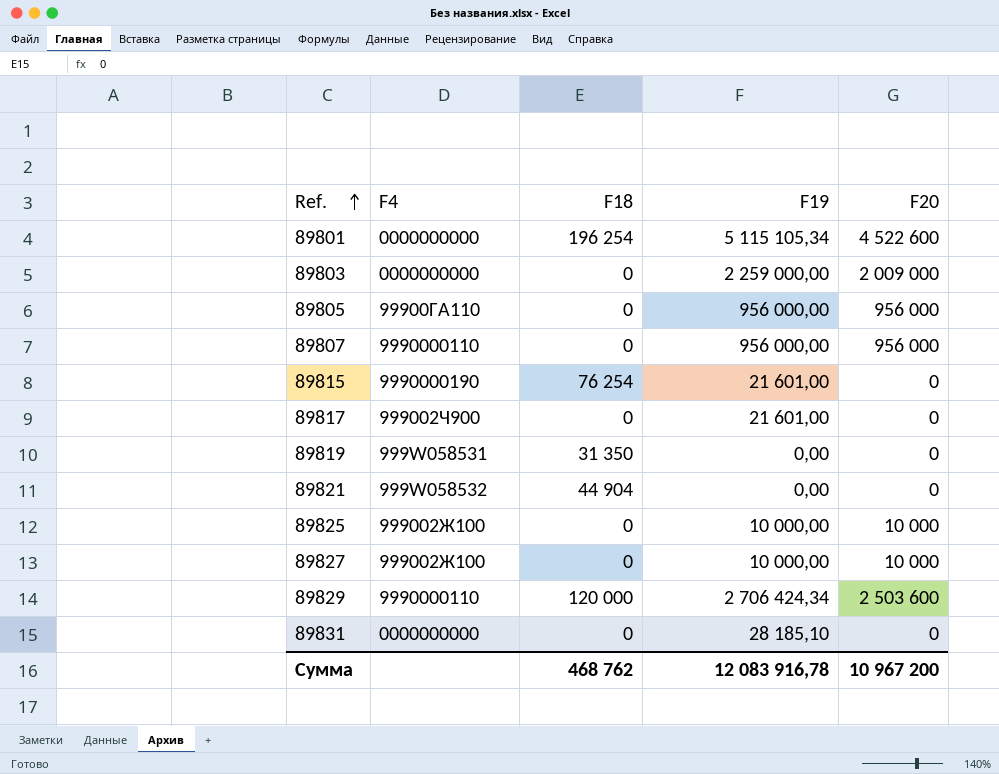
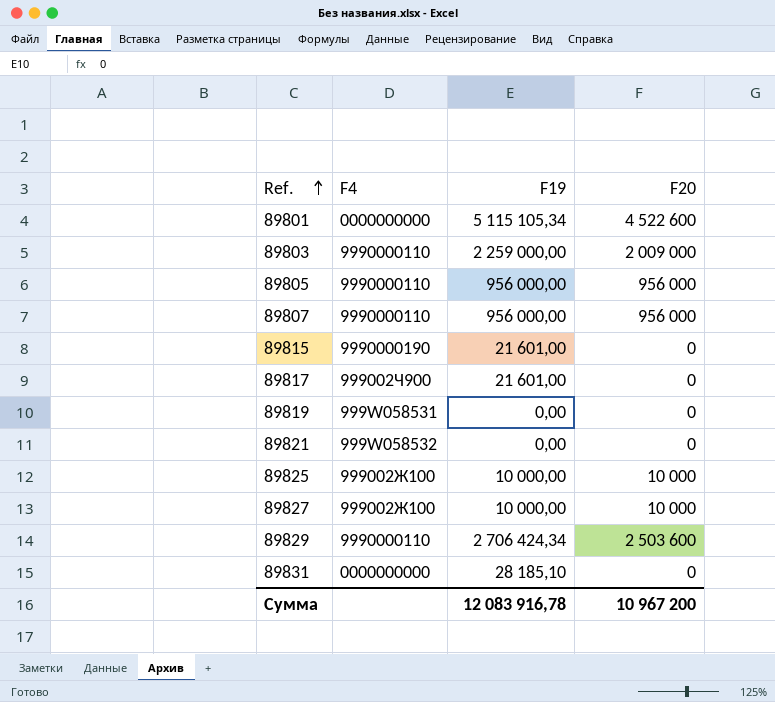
column F18 | position: 3 -> none
89803 | F4: 0000000000 -> 9990000110
89805 | F4: 99900ГA110 -> 9990000110

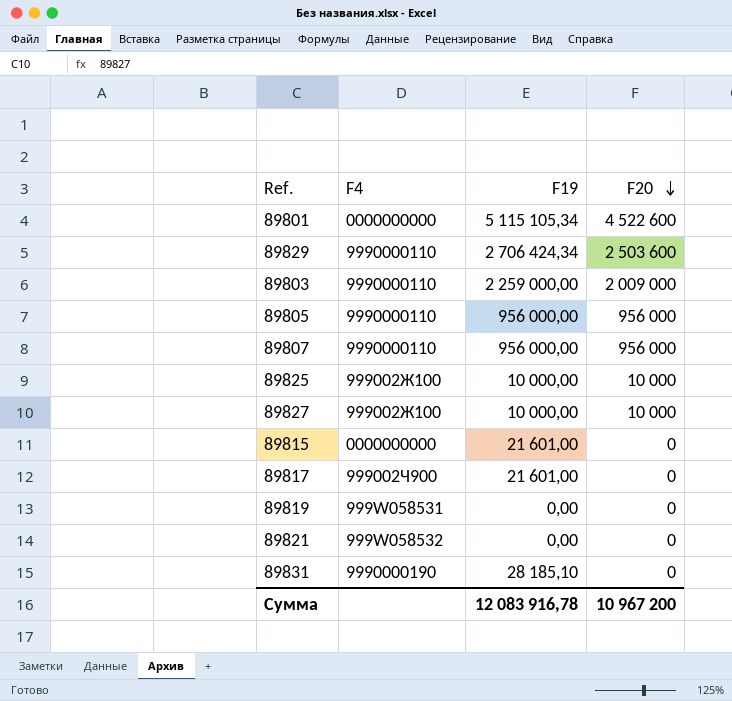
row order: Ref. ascending -> F20 descending
89815 | F4: 9990000190 -> 0000000000
89831 | F4: 0000000000 -> 9990000190

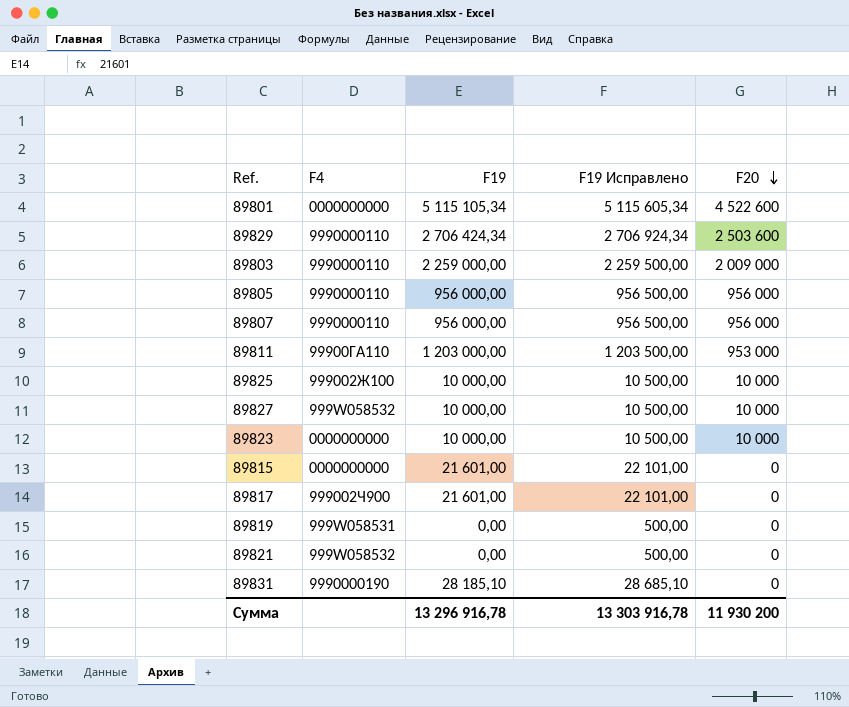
column F19 Исправлено | formula: none -> [F19] + 500
row 89811: none -> 99900ГA110 | 1 203 000,00 | 1 203 500,00 | 953 000
89827 | F4: 999002Ж100 -> 999W058532
row 89823: none -> 0000000000 | 10 000,00 | 10 500,00 | 10 000
Сумма | F19: 12 083 916,78 -> 13 296 916,78
Сумма | F20: 10 967 200 -> 11 930 200

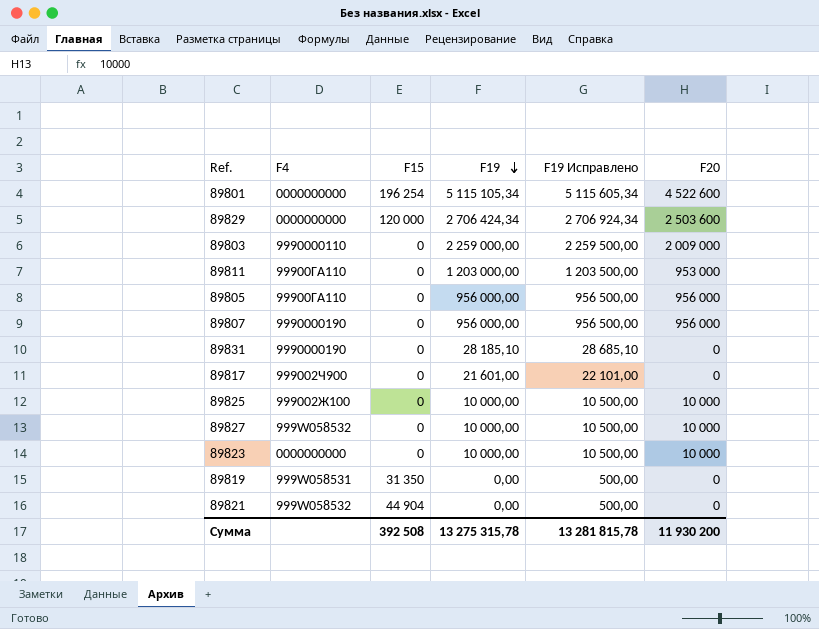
row order: F20 descending -> F19 descending
column F15 | position: none -> 3
row 89815: 0000000000 | 21 601,00 | 22 101,00 | 0 -> none
89829 | F4: 9990000110 -> 0000000000
89805 | F4: 9990000110 -> 99900ГA110
89807 | F4: 9990000110 -> 9990000190
Сумма | F19: 13 296 916,78 -> 13 275 315,78
Сумма | F19 Исправлено: 13 303 916,78 -> 13 281 815,78

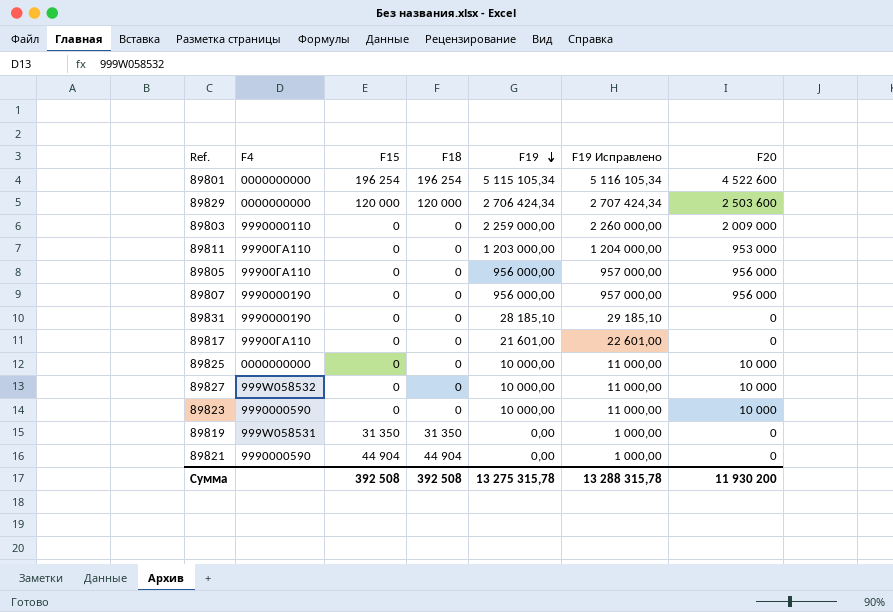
column F18 | position: none -> 4
column F19 Исправлено | formula: [F19] + 500 -> [F19] + 1000
89817 | F4: 999002Ч900 -> 99900ГA110
89825 | F4: 999002Ж100 -> 0000000000
89823 | F4: 0000000000 -> 9990000590
89821 | F4: 999W058532 -> 9990000590
Сумма | F19 Исправлено: 13 281 815,78 -> 13 288 315,78

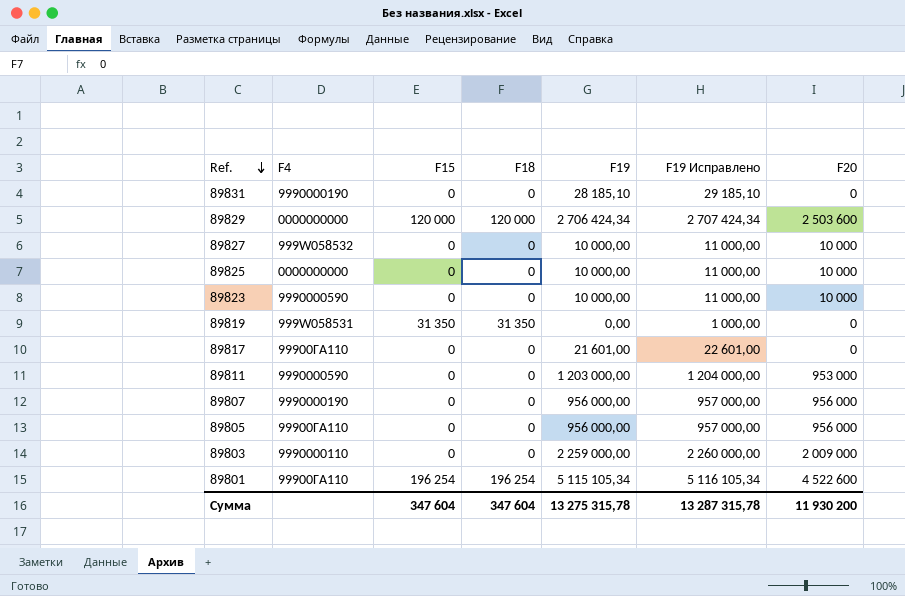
row order: F19 descending -> Ref. descending
row 89821: 9990000590 | 44 904 | 44 904 | 0,00 | 1 000,00 | 0 -> none
89811 | F4: 99900ГA110 -> 9990000590
89801 | F4: 0000000000 -> 99900ГA110
Сумма | F15: 392 508 -> 347 604
Сумма | F18: 392 508 -> 347 604
Сумма | F19 Исправлено: 13 288 315,78 -> 13 287 315,78

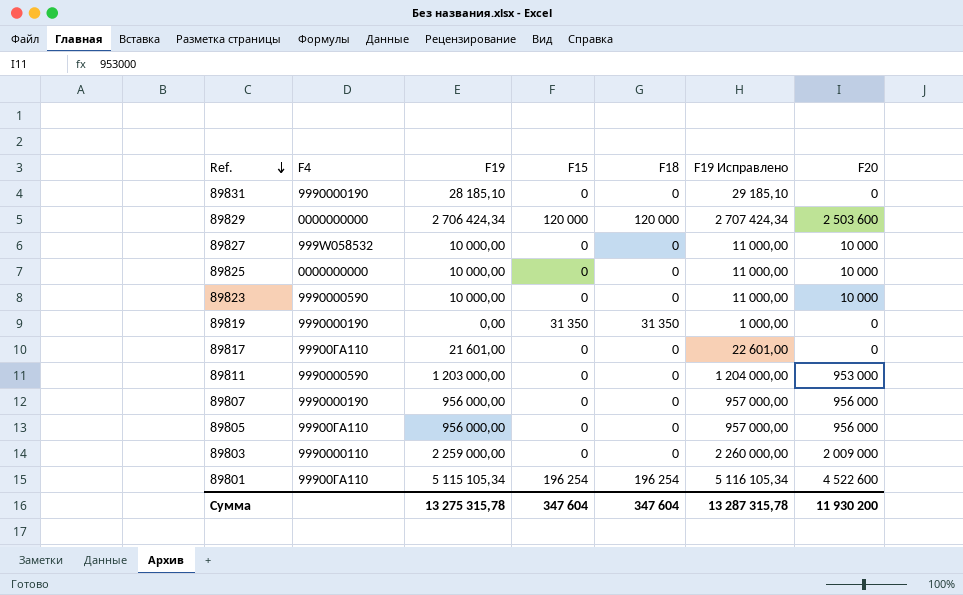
column F19 | position: 5 -> 3
89819 | F4: 999W058531 -> 9990000190

